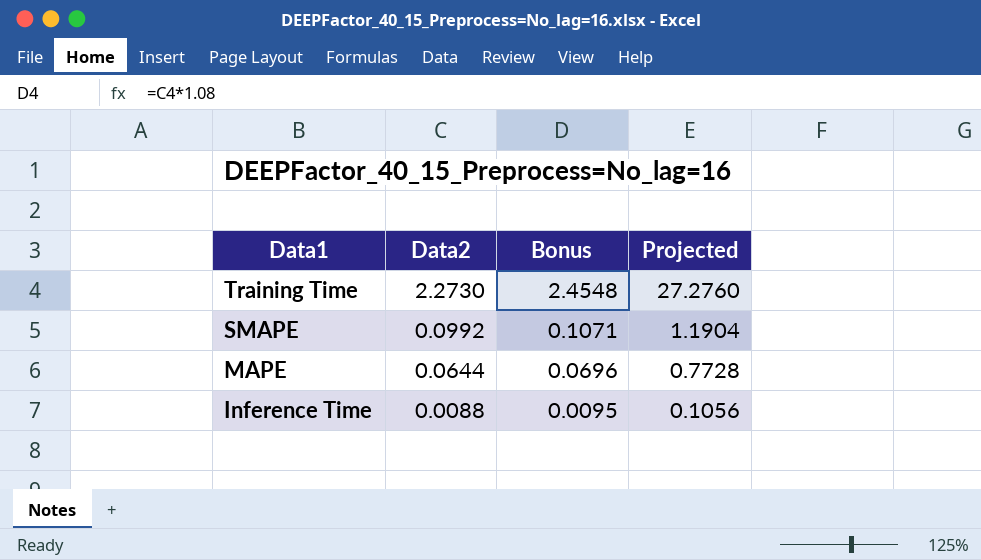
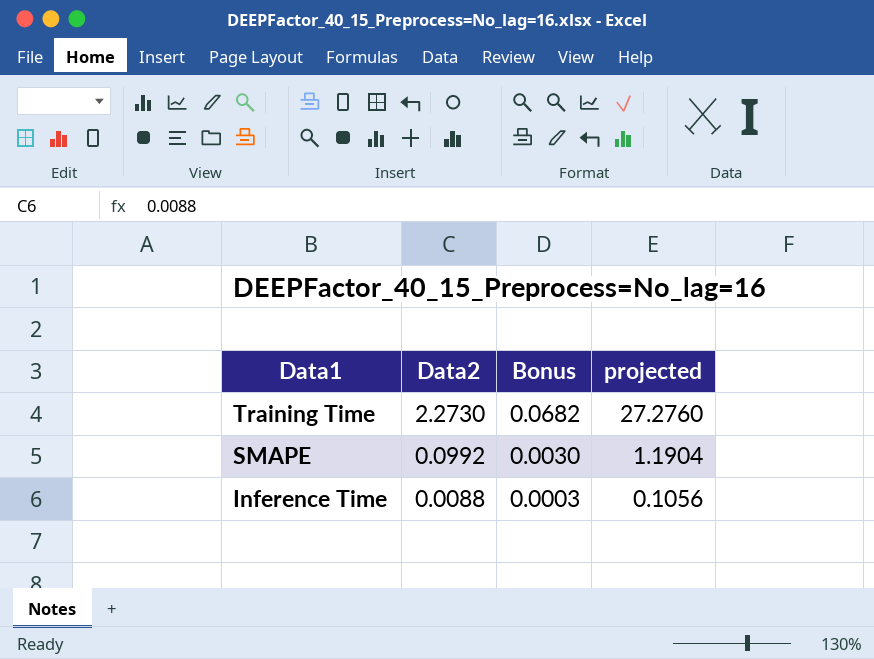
column Bonus | formula: [Data2] * 1.08 -> [Data2] * 0.03
column name: Projected -> projected
row MAPE: 0.0644 | 0.0696 | 0.7728 -> none

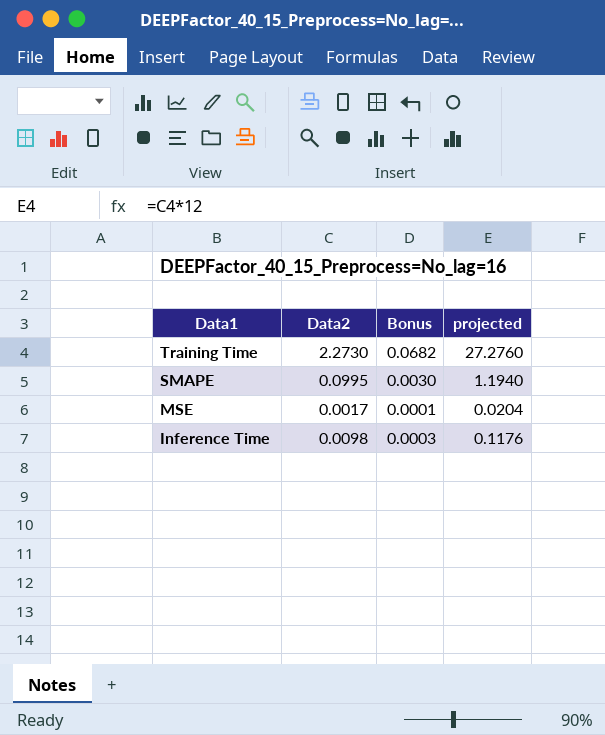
SMAPE | Data2: 0.0992 -> 0.0995
SMAPE | projected: 1.1904 -> 1.1940
row MSE: none -> 0.0017 | 0.0001 | 0.0204
Inference Time | Data2: 0.0088 -> 0.0098
Inference Time | projected: 0.1056 -> 0.1176

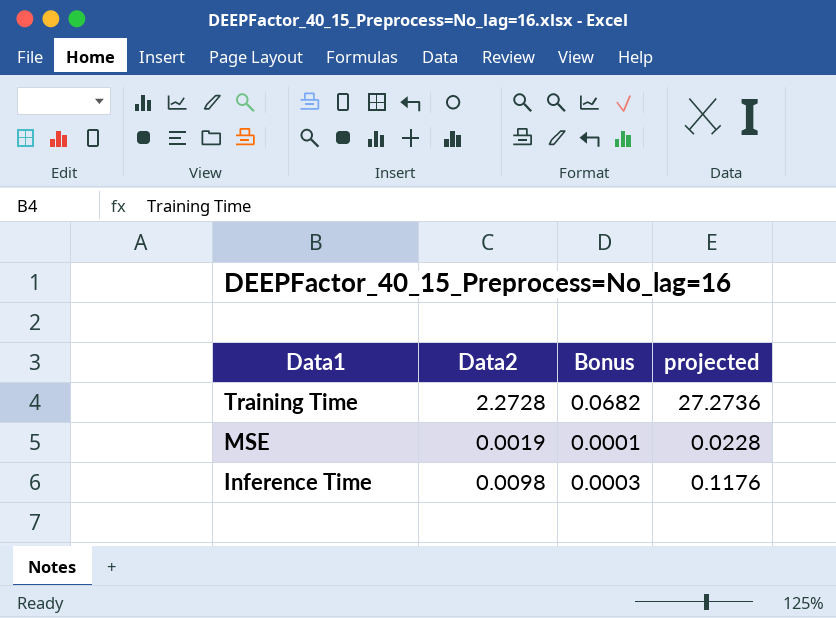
row SMAPE: 0.0995 | 0.0030 | 1.1940 -> none
Training Time | Data2: 2.2730 -> 2.2728
Training Time | projected: 27.2760 -> 27.2736
MSE | Data2: 0.0017 -> 0.0019
MSE | projected: 0.0204 -> 0.0228

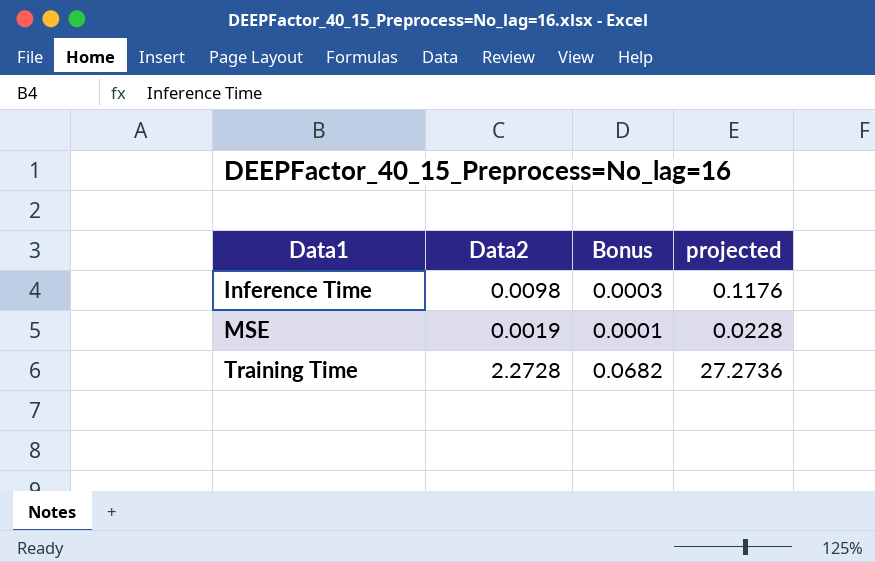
row order: Data1 descending -> Data1 ascending

